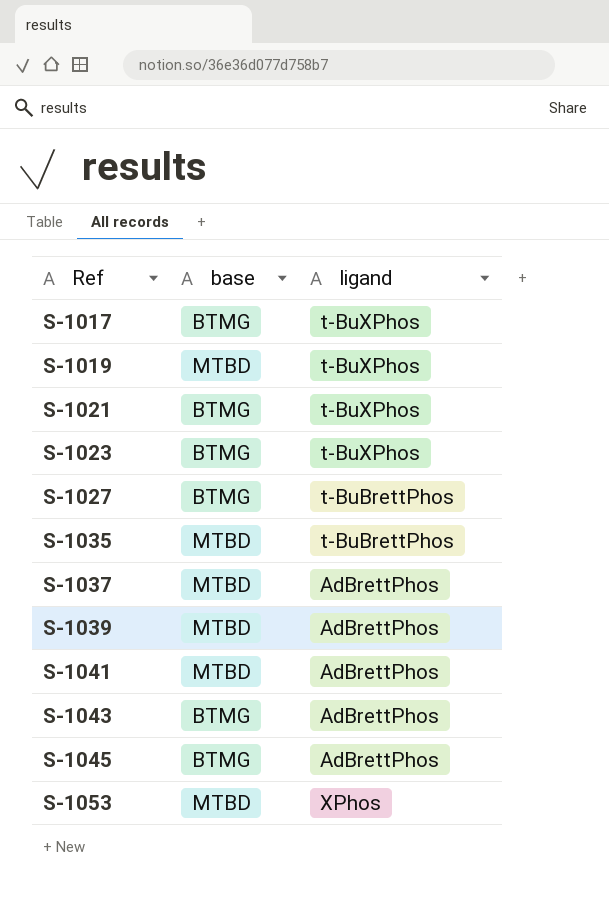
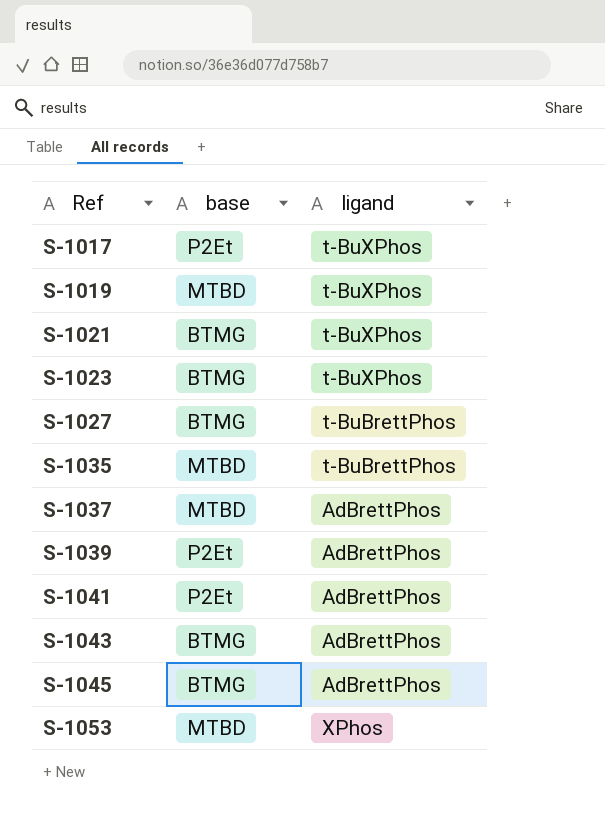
S-1017 | base: BTMG -> P2Et
S-1039 | base: MTBD -> P2Et
S-1041 | base: MTBD -> P2Et

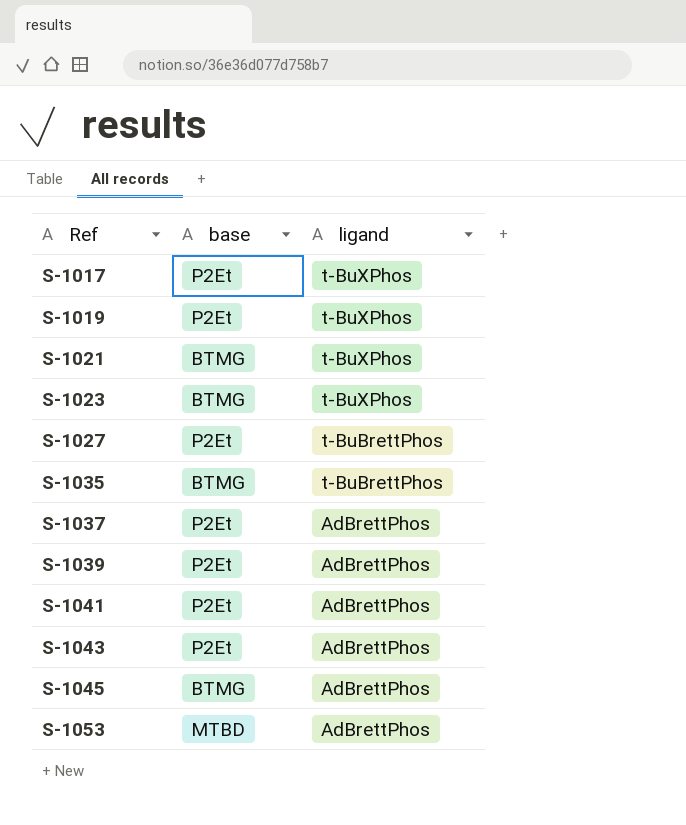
S-1019 | base: MTBD -> P2Et
S-1027 | base: BTMG -> P2Et
S-1035 | base: MTBD -> BTMG
S-1037 | base: MTBD -> P2Et
S-1043 | base: BTMG -> P2Et
S-1053 | ligand: XPhos -> AdBrettPhos

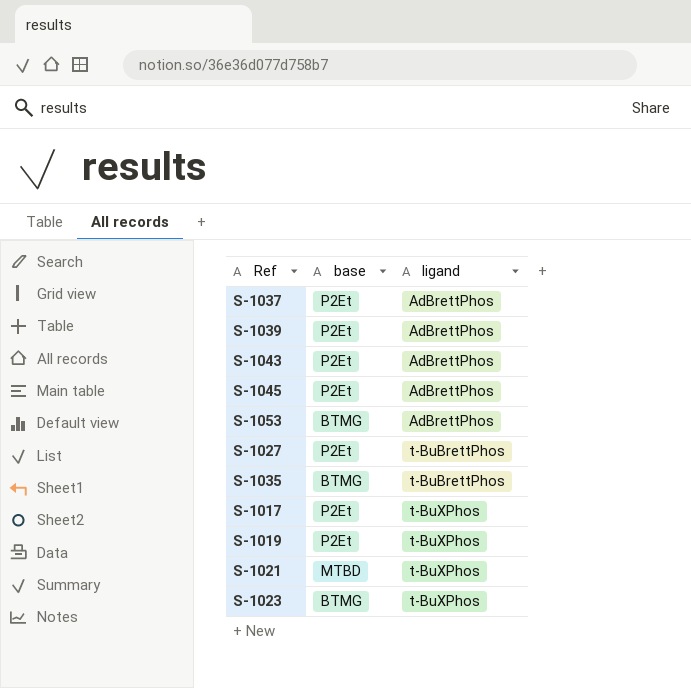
row order: Ref ascending -> ligand ascending
row S-1041: P2Et | AdBrettPhos -> none
S-1045 | base: BTMG -> P2Et
S-1053 | base: MTBD -> BTMG
S-1021 | base: BTMG -> MTBD

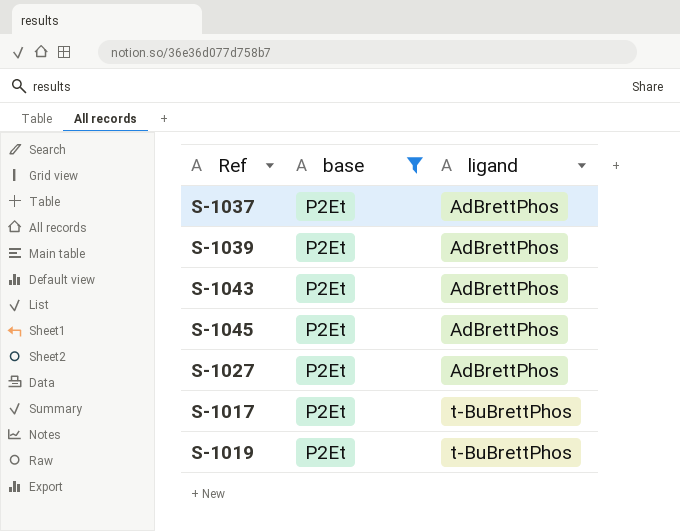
filter: none -> base = P2Et
S-1027 | ligand: t-BuBrettPhos -> AdBrettPhos
S-1017 | ligand: t-BuXPhos -> t-BuBrettPhos
S-1019 | ligand: t-BuXPhos -> t-BuBrettPhos

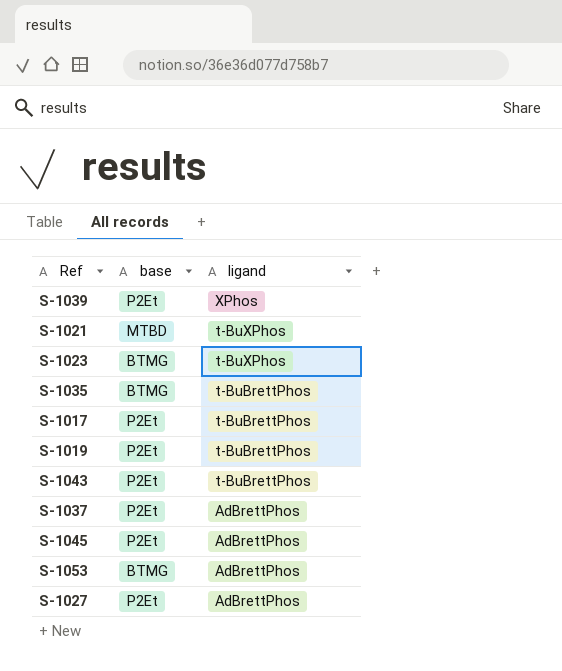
filter: base = P2Et -> none
row order: ligand ascending -> ligand descending
S-1039 | ligand: AdBrettPhos -> XPhos
S-1043 | ligand: AdBrettPhos -> t-BuBrettPhos

